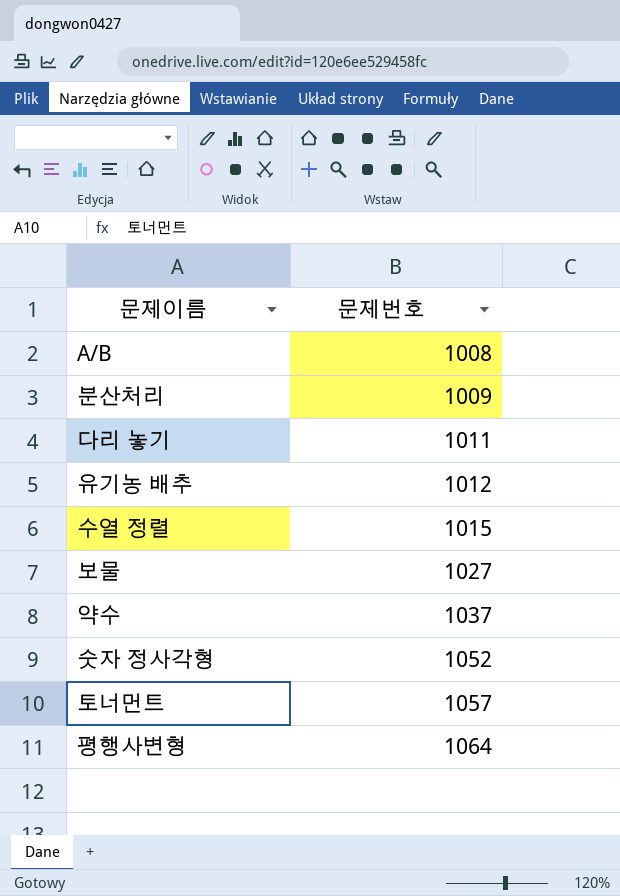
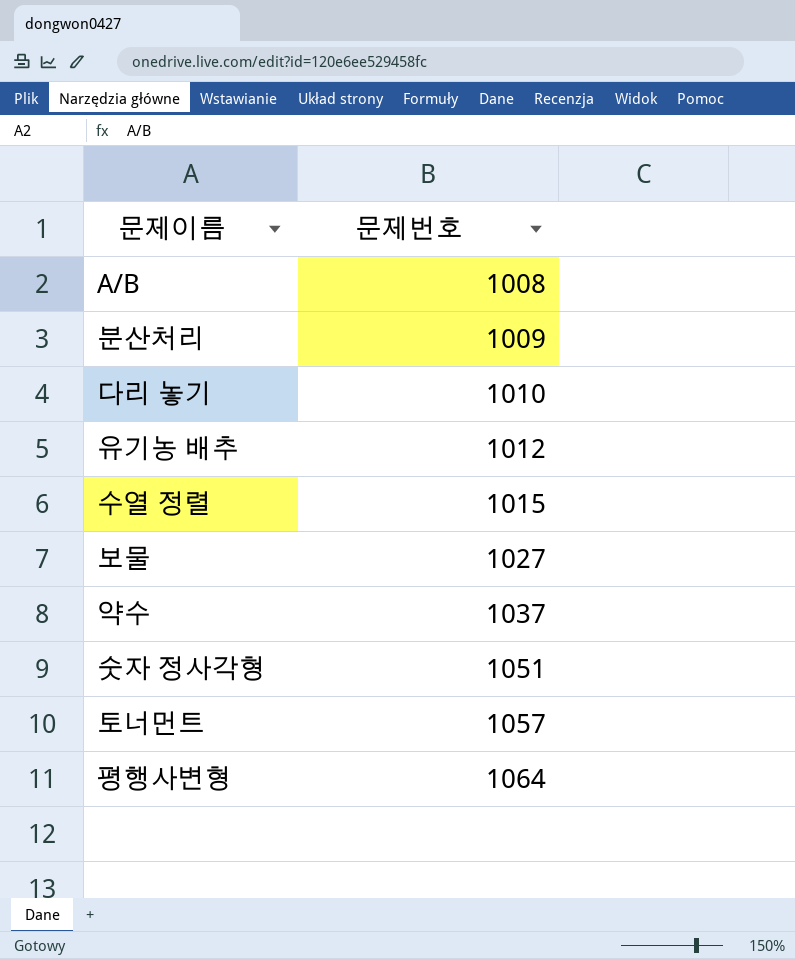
다리 놓기 | 문제번호: 1011 -> 1010
숫자 정사각형 | 문제번호: 1052 -> 1051

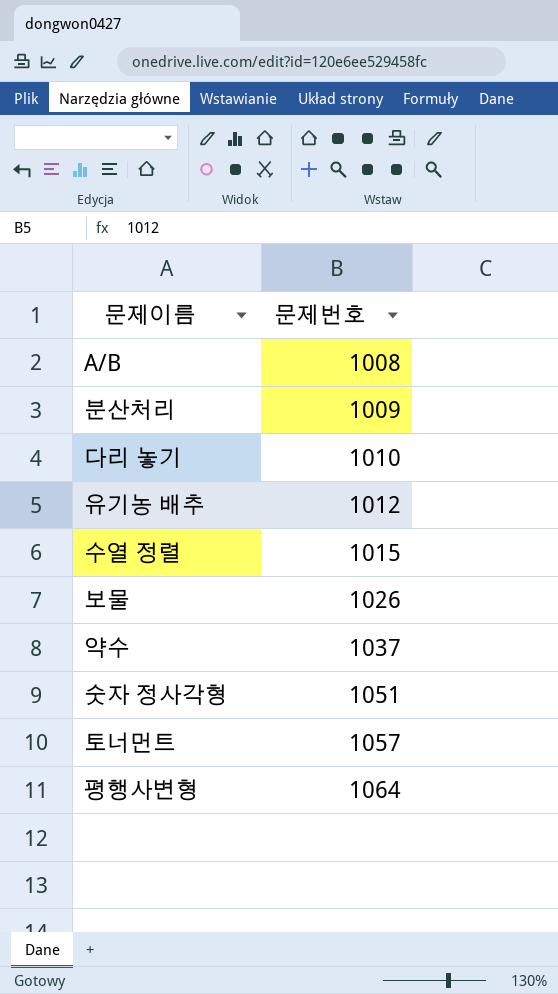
보물 | 문제번호: 1027 -> 1026

